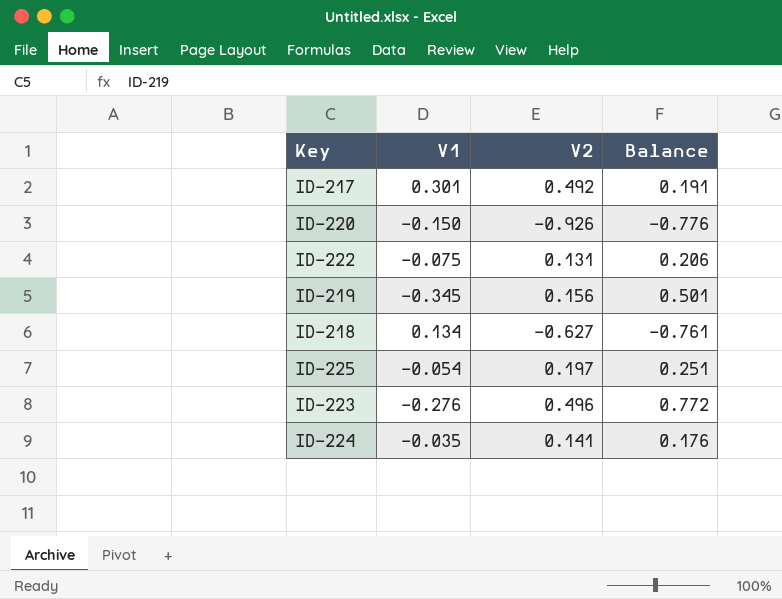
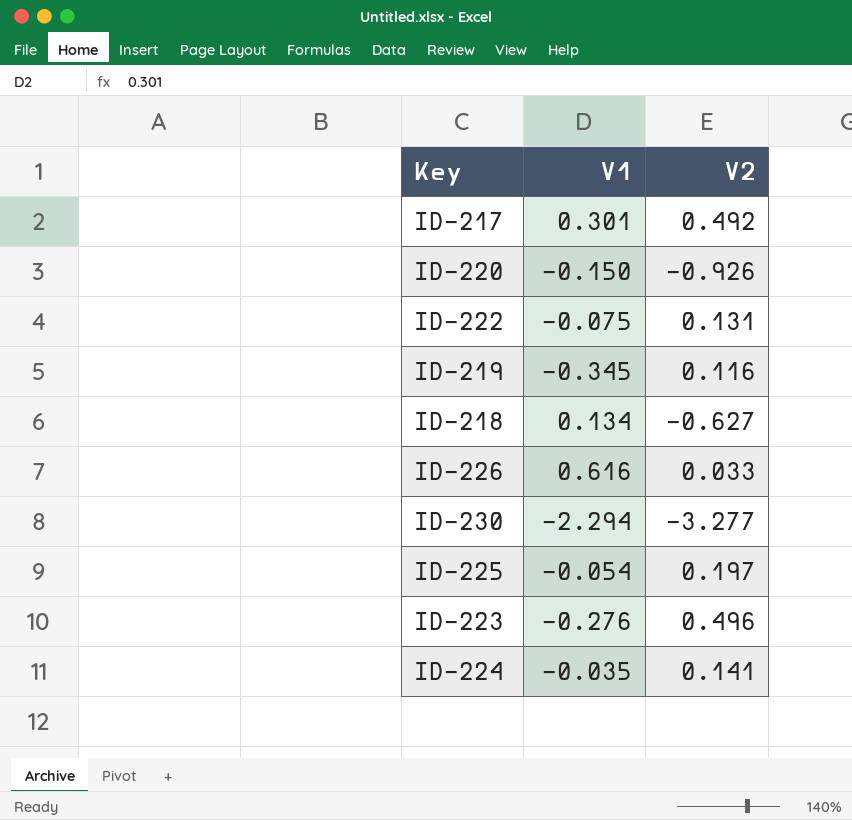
column Balance | formula: [V2] - [V1] -> none
ID-219 | V2: 0.156 -> 0.116
row ID-226: none -> 0.616 | 0.033
row ID-230: none -> -2.294 | -3.277

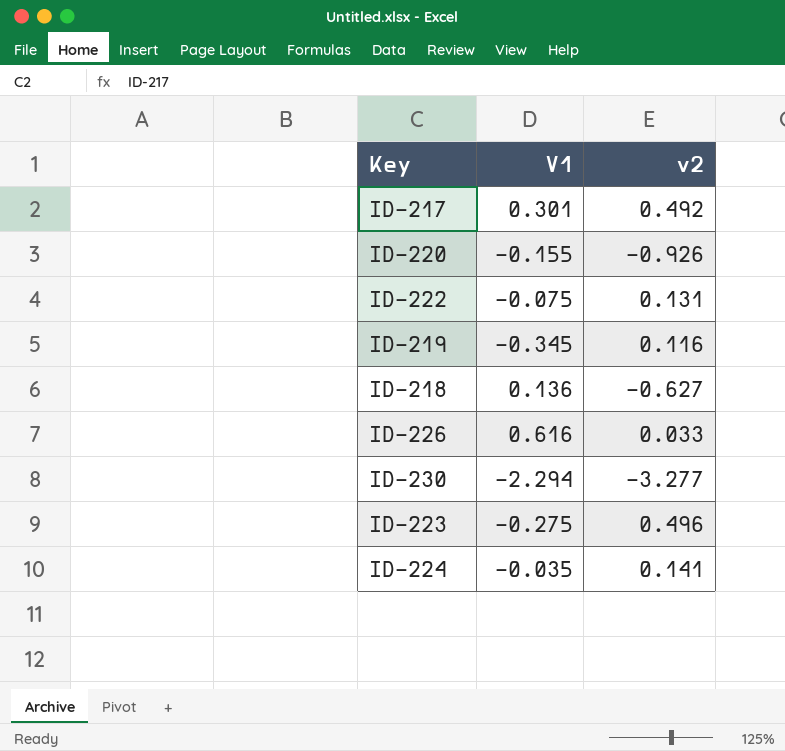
column name: V2 -> v2
row ID-225: -0.054 | 0.197 -> none
ID-220 | V1: -0.150 -> -0.155
ID-218 | V1: 0.134 -> 0.136
ID-223 | V1: -0.276 -> -0.275

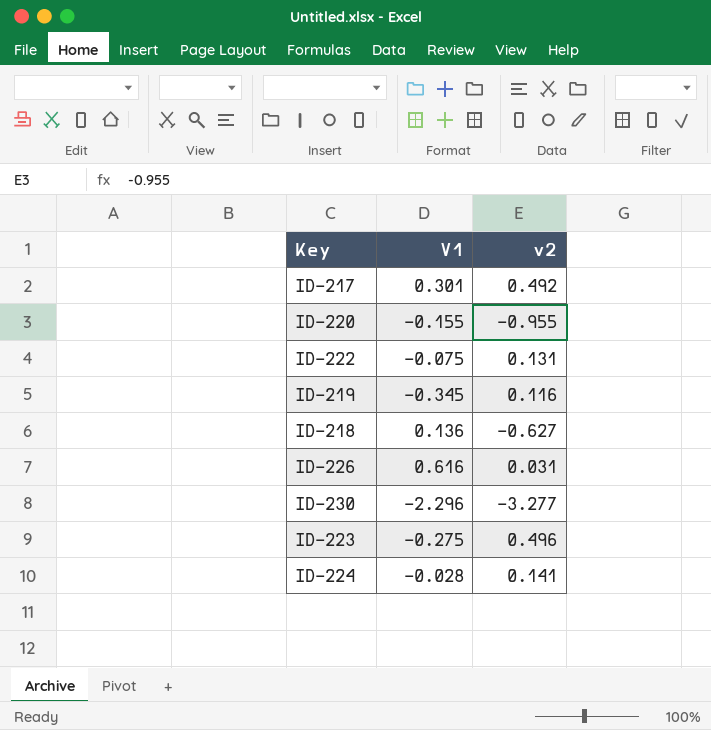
ID-220 | v2: -0.926 -> -0.955
ID-226 | v2: 0.033 -> 0.031
ID-230 | V1: -2.294 -> -2.296
ID-224 | V1: -0.035 -> -0.028

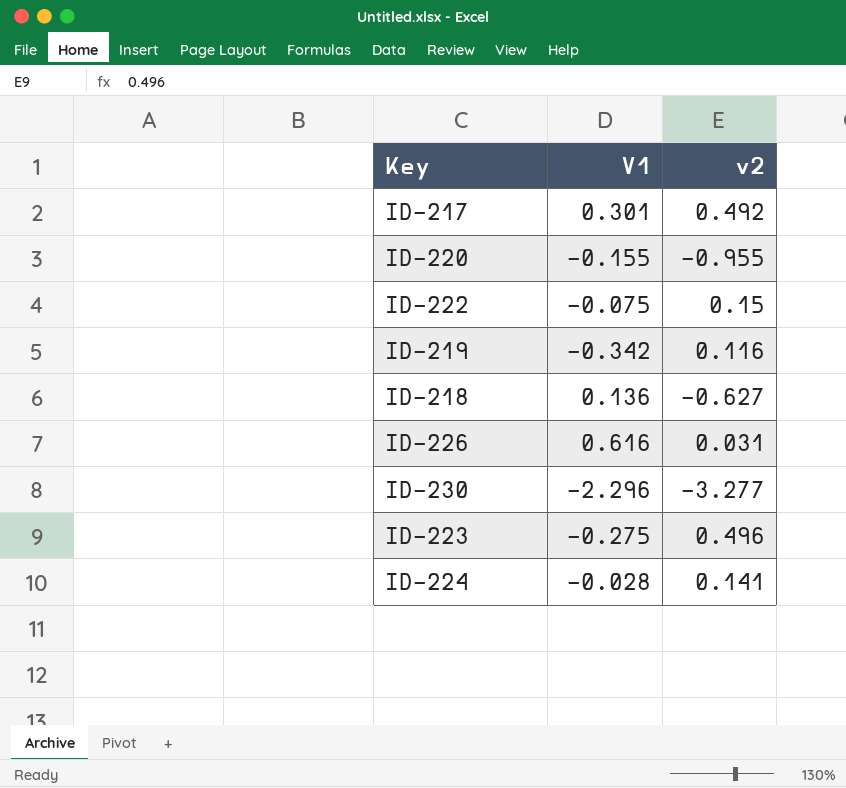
ID-222 | v2: 0.131 -> 0.15
ID-219 | V1: -0.345 -> -0.342

